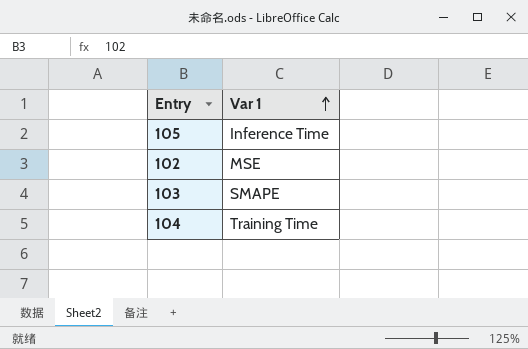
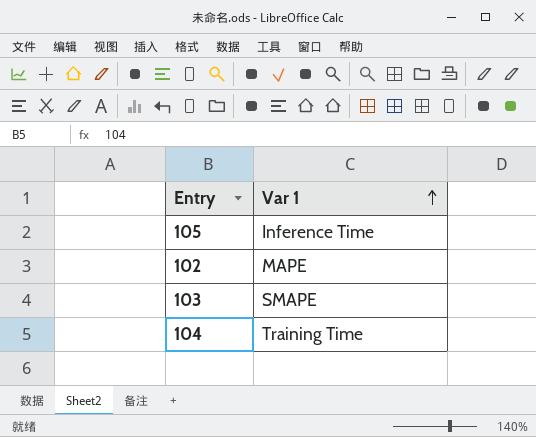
102 | Var 1: MSE -> MAPE

